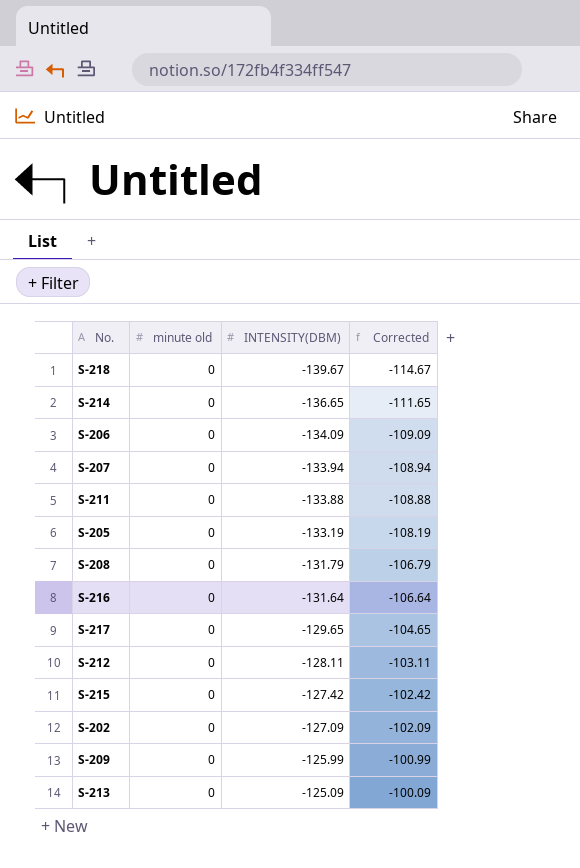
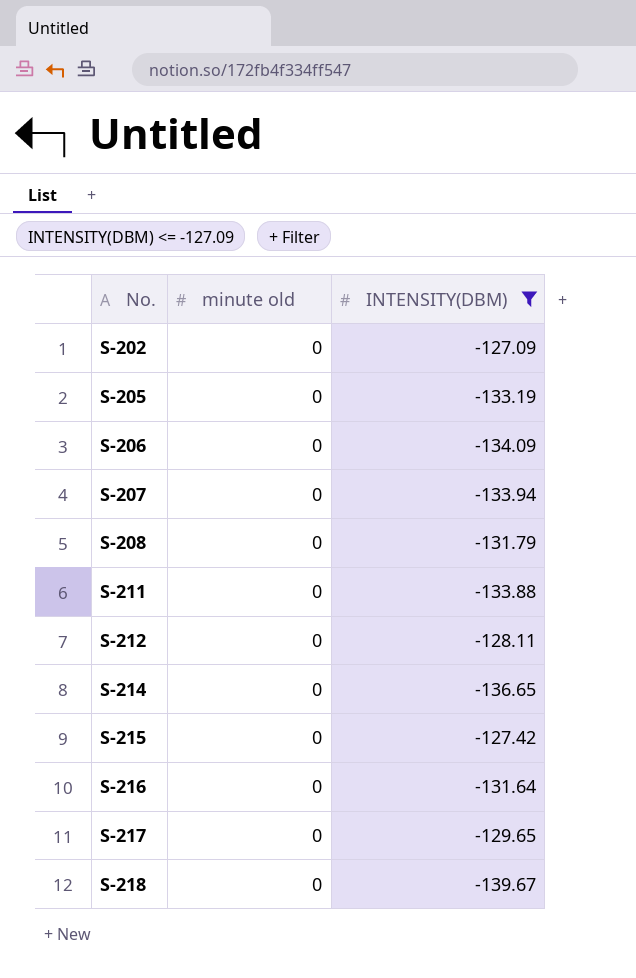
filter: none -> INTENSITY(DBM) <= -127.09
row order: INTENSITY(DBM) ascending -> No. ascending
column Corrected | formula: [INTENSITY(DBM)] + 25 -> none

